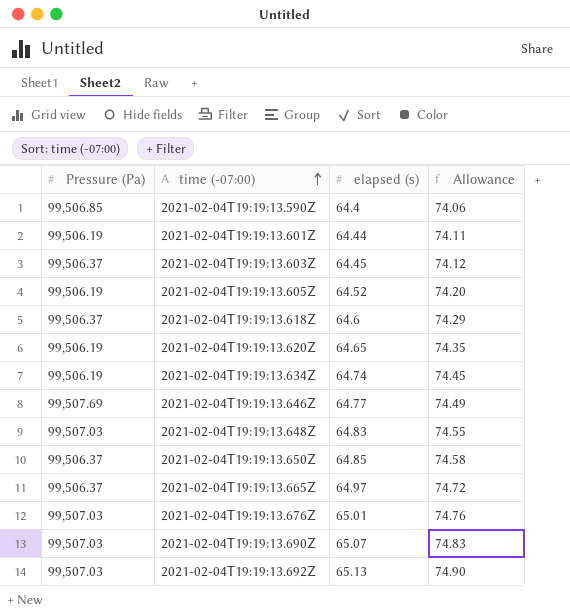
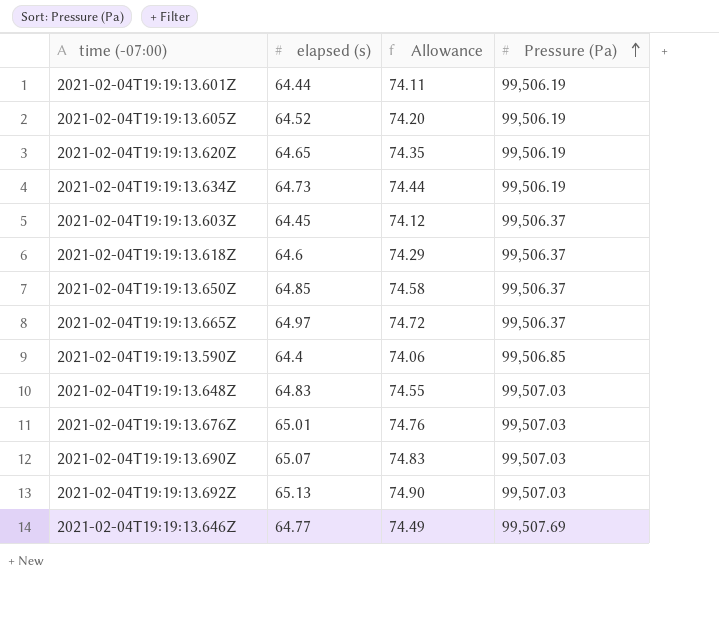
row order: time (-07:00) ascending -> Pressure (Pa) ascending
column Pressure (Pa) | position: 1 -> 4
2021-02-04T19:19:13.634Z | elapsed (s): 64.74 -> 64.73
2021-02-04T19:19:13.634Z | Allowance: 74.45 -> 74.44

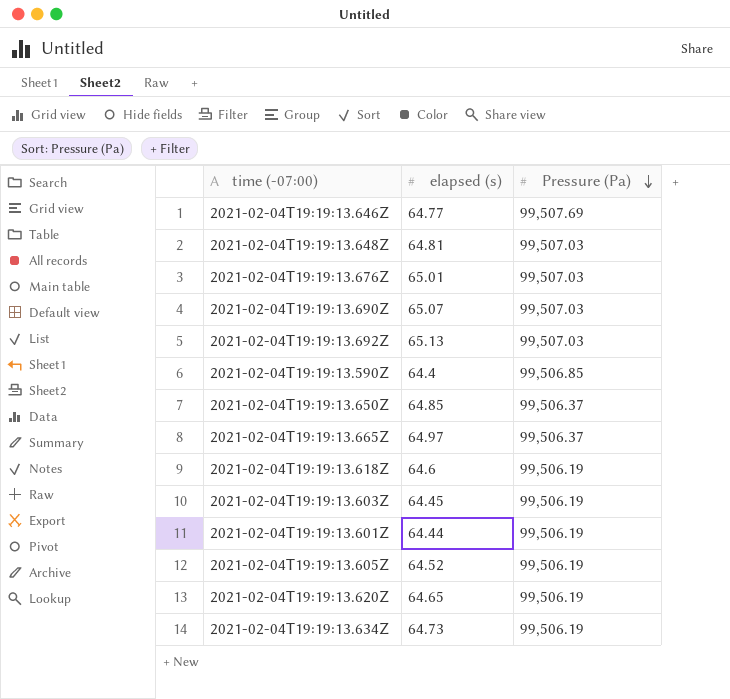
row order: Pressure (Pa) ascending -> Pressure (Pa) descending
column Allowance | formula: [elapsed (s)] * 1.15 -> none
2021-02-04T19:19:13.648Z | elapsed (s): 64.83 -> 64.81
2021-02-04T19:19:13.618Z | Pressure (Pa): 99,506.37 -> 99,506.19
2021-02-04T19:19:13.603Z | Pressure (Pa): 99,506.37 -> 99,506.19

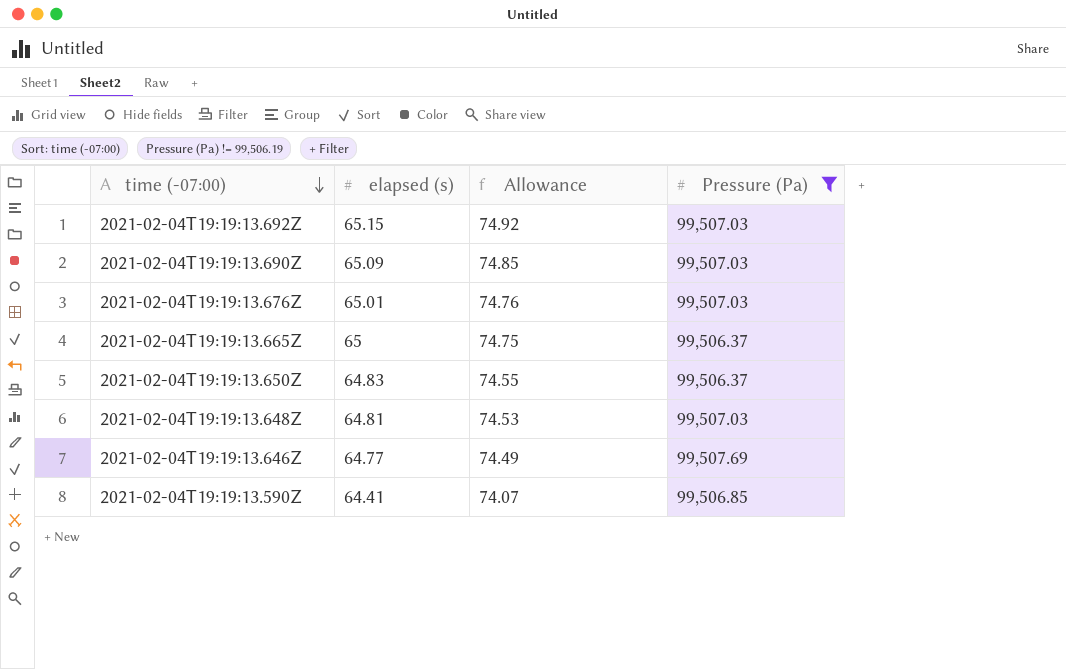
filter: none -> Pressure (Pa) != 99,506.19
row order: Pressure (Pa) descending -> time (-07:00) descending
column Allowance | formula: none -> [elapsed (s)] * 1.15
2021-02-04T19:19:13.692Z | elapsed (s): 65.13 -> 65.15
2021-02-04T19:19:13.690Z | elapsed (s): 65.07 -> 65.09
2021-02-04T19:19:13.665Z | elapsed (s): 64.97 -> 65
2021-02-04T19:19:13.650Z | elapsed (s): 64.85 -> 64.83
2021-02-04T19:19:13.590Z | elapsed (s): 64.4 -> 64.41

